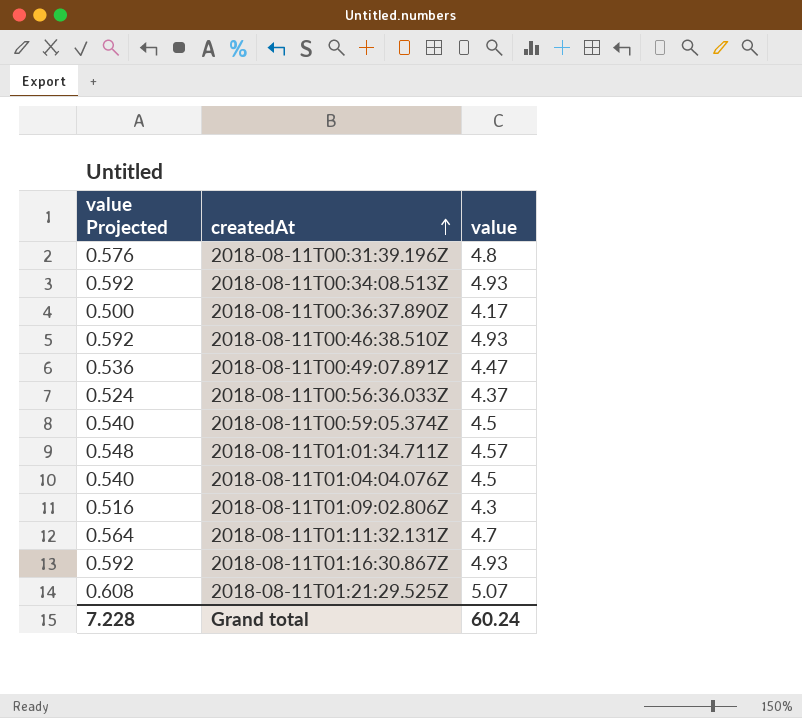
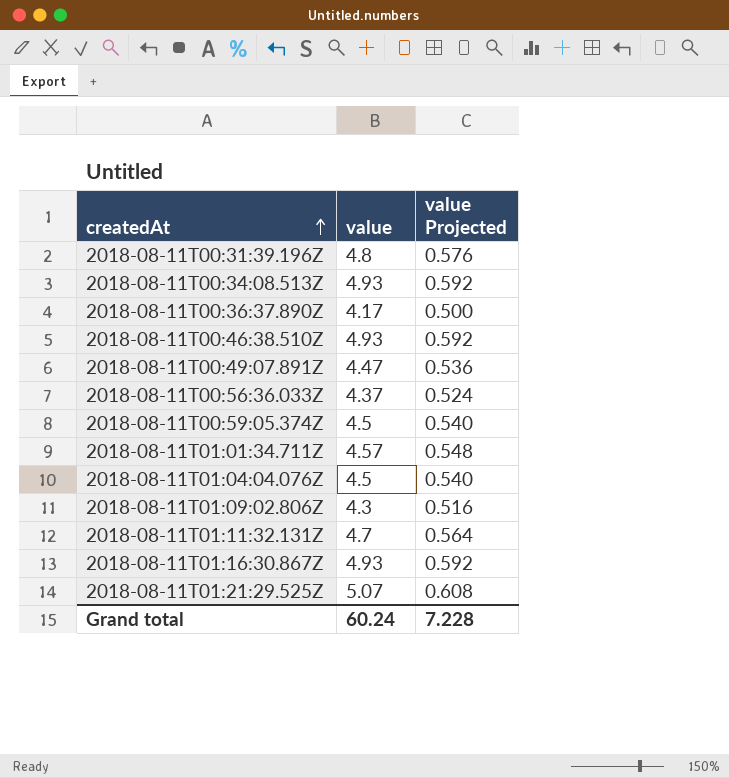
column value Projected | position: 1 -> 3

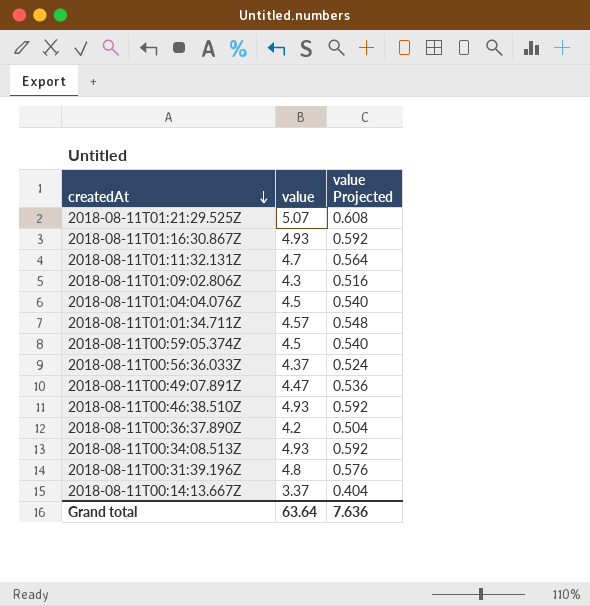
row order: createdAt ascending -> createdAt descending
2018-08-11T00:36:37.890Z | value: 4.17 -> 4.2
2018-08-11T00:36:37.890Z | value Projected: 0.500 -> 0.504
row 2018-08-11T00:14:13.667Z: none -> 3.37 | 0.404
Grand total | value: 60.24 -> 63.64
Grand total | value Projected: 7.228 -> 7.636

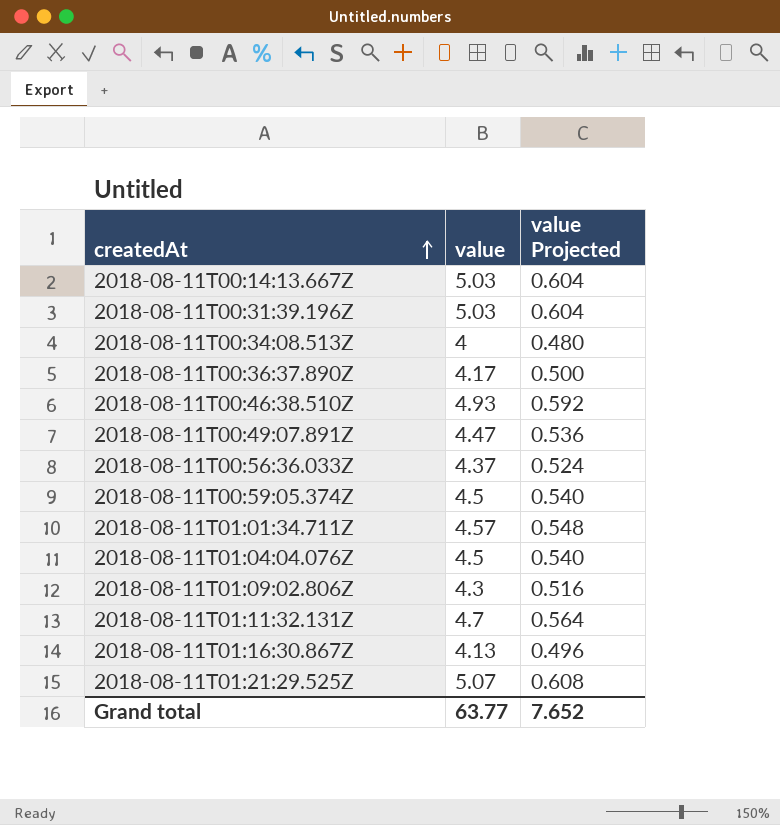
row order: createdAt descending -> createdAt ascending
2018-08-11T00:14:13.667Z | value: 3.37 -> 5.03
2018-08-11T00:14:13.667Z | value Projected: 0.404 -> 0.604
2018-08-11T00:31:39.196Z | value: 4.8 -> 5.03
2018-08-11T00:31:39.196Z | value Projected: 0.576 -> 0.604
2018-08-11T00:34:08.513Z | value: 4.93 -> 4
2018-08-11T00:34:08.513Z | value Projected: 0.592 -> 0.480
2018-08-11T00:36:37.890Z | value: 4.2 -> 4.17
2018-08-11T00:36:37.890Z | value Projected: 0.504 -> 0.500
2018-08-11T01:16:30.867Z | value: 4.93 -> 4.13
2018-08-11T01:16:30.867Z | value Projected: 0.592 -> 0.496
Grand total | value: 63.64 -> 63.77
Grand total | value Projected: 7.636 -> 7.652

